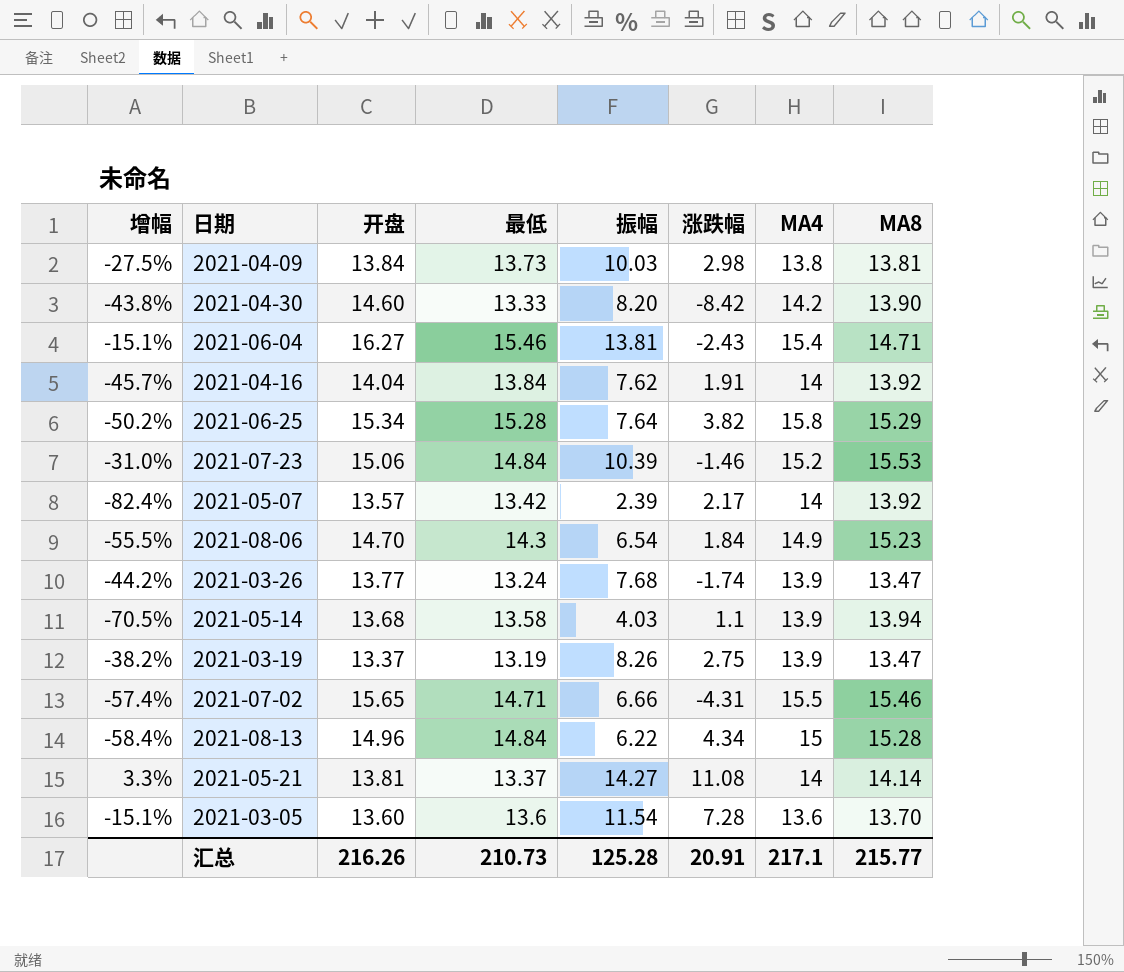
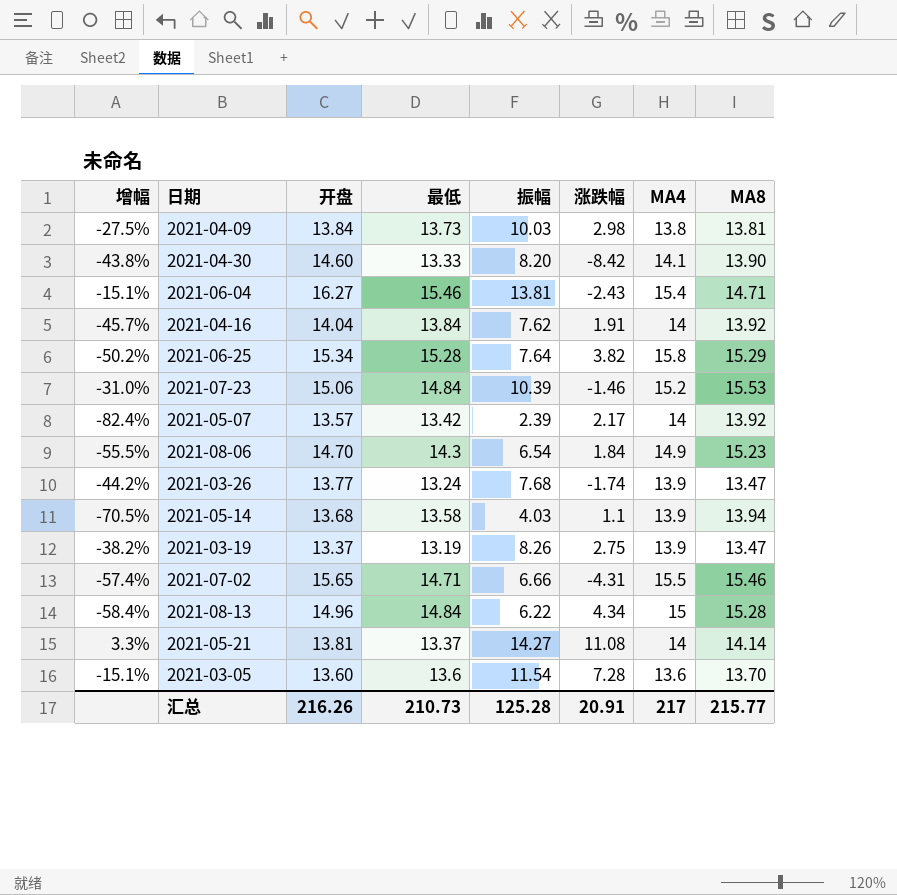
2021-04-30 | MA4: 14.2 -> 14.1
汇总 | MA4: 217.1 -> 217

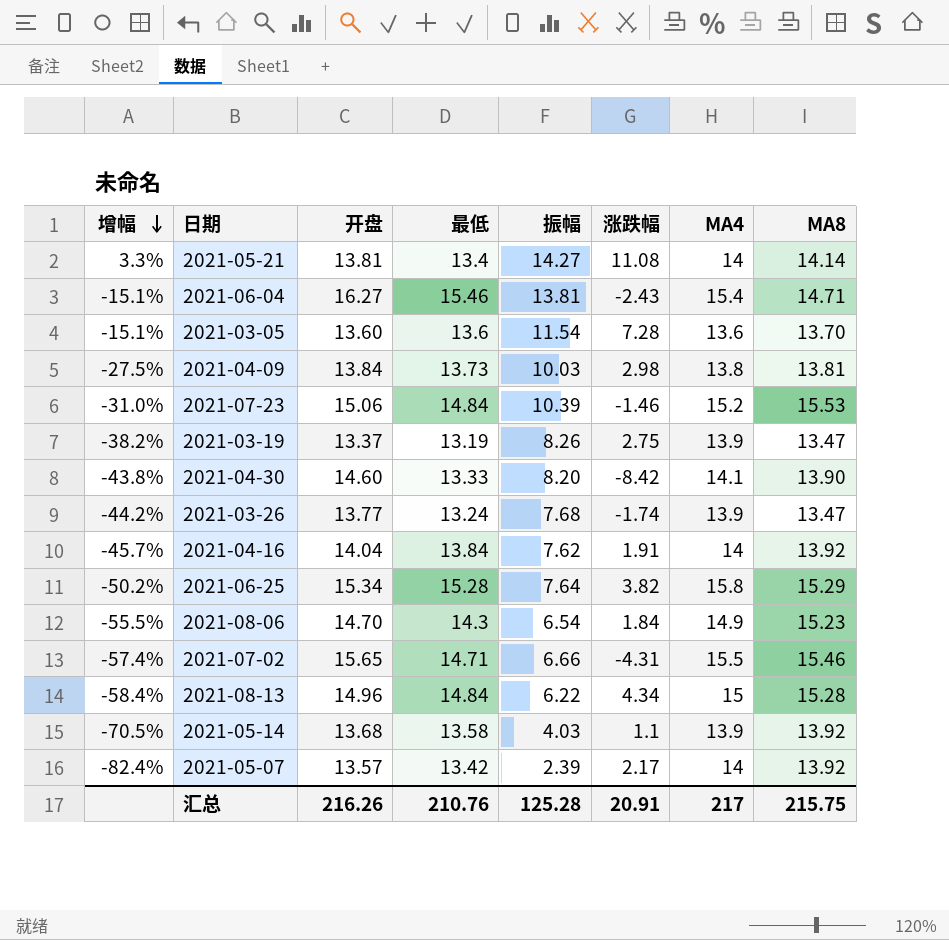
row order: none -> 增幅 descending
2021-05-21 | 最低: 13.37 -> 13.4
2021-05-14 | MA8: 13.94 -> 13.92
汇总 | 最低: 210.73 -> 210.76
汇总 | MA8: 215.77 -> 215.75

